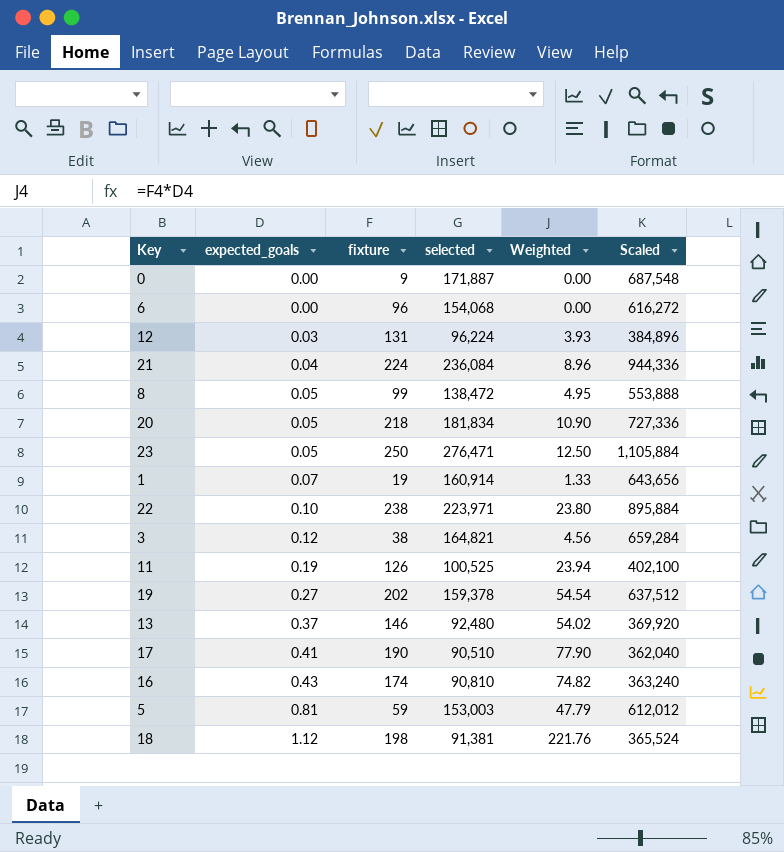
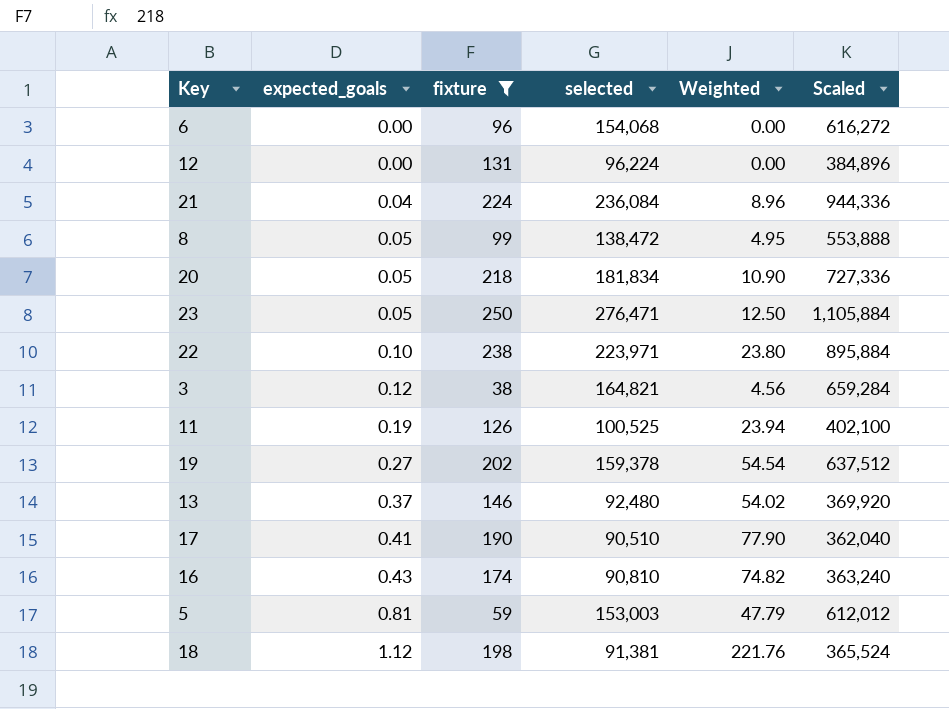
filter: none -> fixture >= 38
12 | expected_goals: 0.03 -> 0.00
12 | Weighted: 3.93 -> 0.00

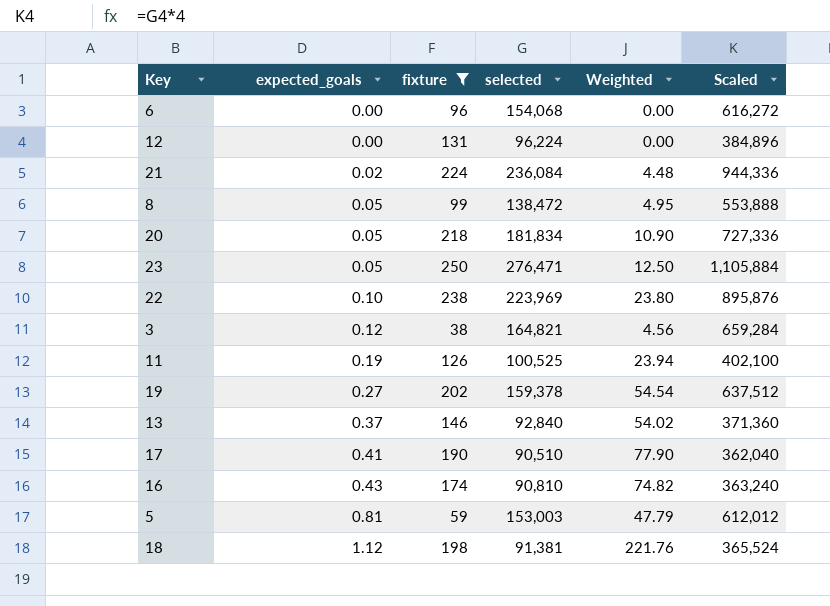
21 | expected_goals: 0.04 -> 0.02
21 | Weighted: 8.96 -> 4.48
22 | selected: 223,971 -> 223,969
22 | Scaled: 895,884 -> 895,876
13 | selected: 92,480 -> 92,840
13 | Scaled: 369,920 -> 371,360

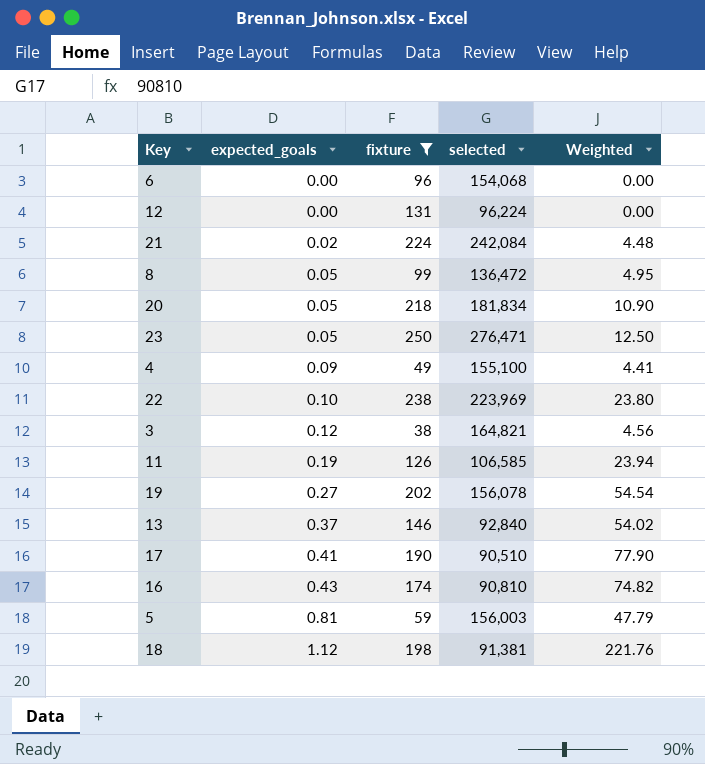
column Scaled | formula: [selected] * 4 -> none
21 | selected: 236,084 -> 242,084
8 | selected: 138,472 -> 136,472
row 4: none -> 0.09 | 49 | 155,100 | 4.41
11 | selected: 100,525 -> 106,585
19 | selected: 159,378 -> 156,078
5 | selected: 153,003 -> 156,003

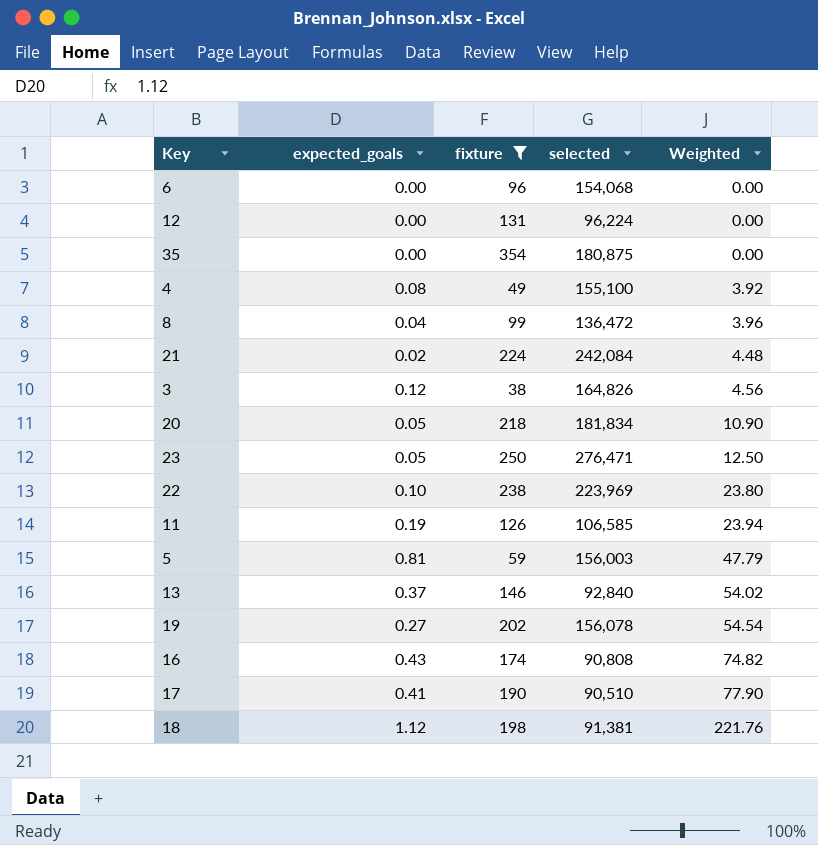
row order: expected_goals ascending -> Weighted ascending
row 35: none -> 0.00 | 354 | 180,875 | 0.00
4 | expected_goals: 0.09 -> 0.08
4 | Weighted: 4.41 -> 3.92
8 | expected_goals: 0.05 -> 0.04
8 | Weighted: 4.95 -> 3.96
3 | selected: 164,821 -> 164,826
16 | selected: 90,810 -> 90,808

